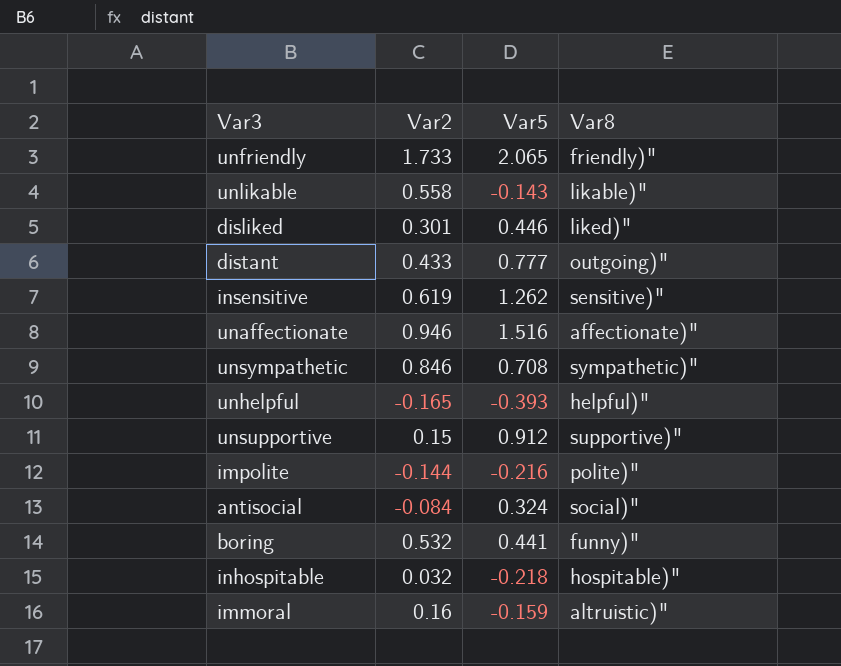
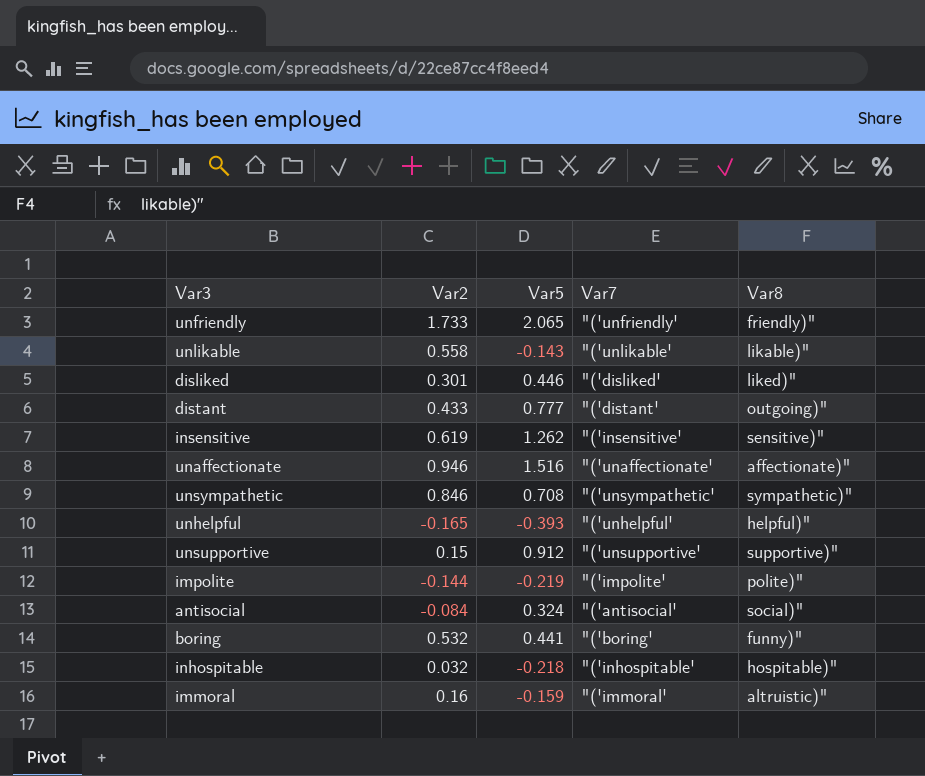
column Var7 | position: none -> 4
impolite | Var5: -0.216 -> -0.219

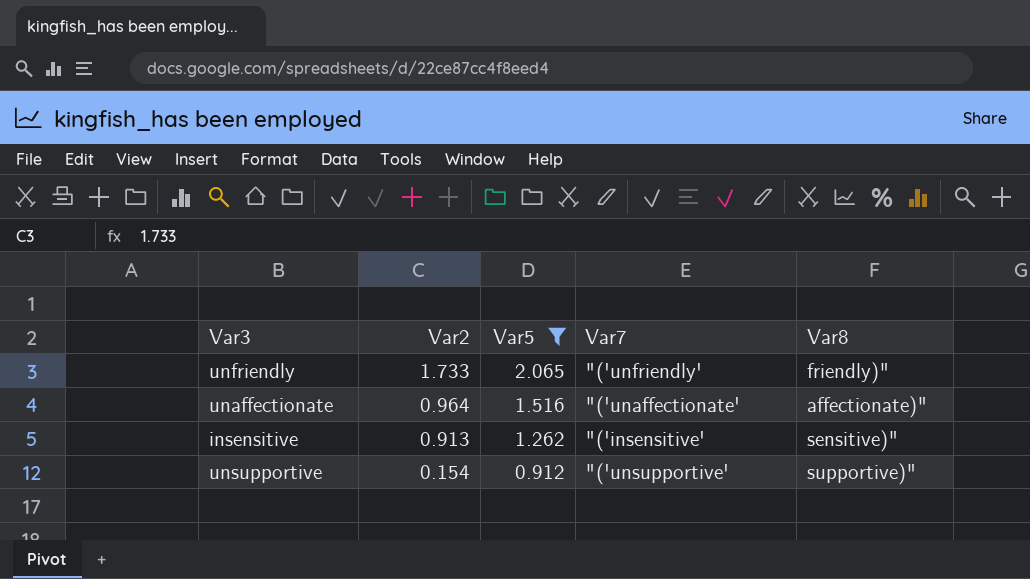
filter: none -> Var5 >= 0.912
row order: none -> Var2 descending
unaffectionate | Var2: 0.946 -> 0.964
insensitive | Var2: 0.619 -> 0.913
unsupportive | Var2: 0.15 -> 0.154

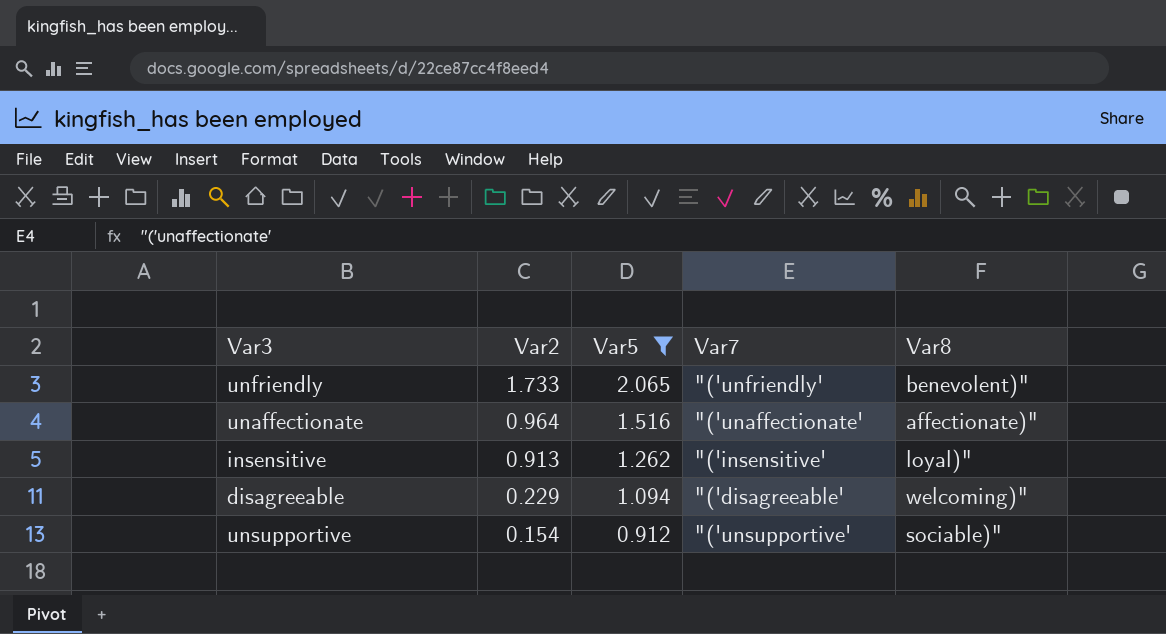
unfriendly | Var8: friendly)" -> benevolent)"
insensitive | Var8: sensitive)" -> loyal)"
row disagreeable: none -> 0.229 | 1.094 | "('disagreeable' | welcoming)"
unsupportive | Var8: supportive)" -> sociable)"

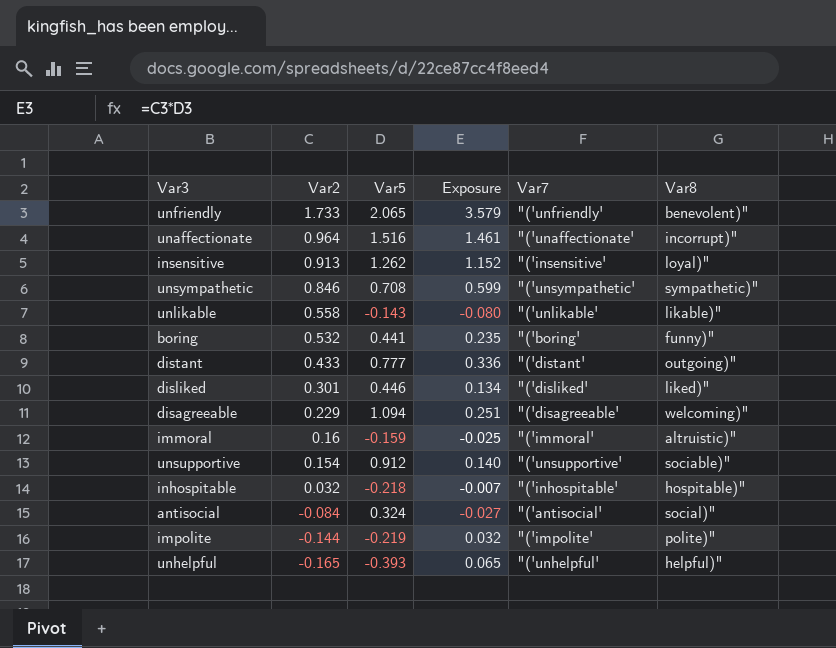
filter: Var5 >= 0.912 -> none
column Exposure | formula: none -> [Var2] * [Var5]
unaffectionate | Var8: affectionate)" -> incorrupt)"

